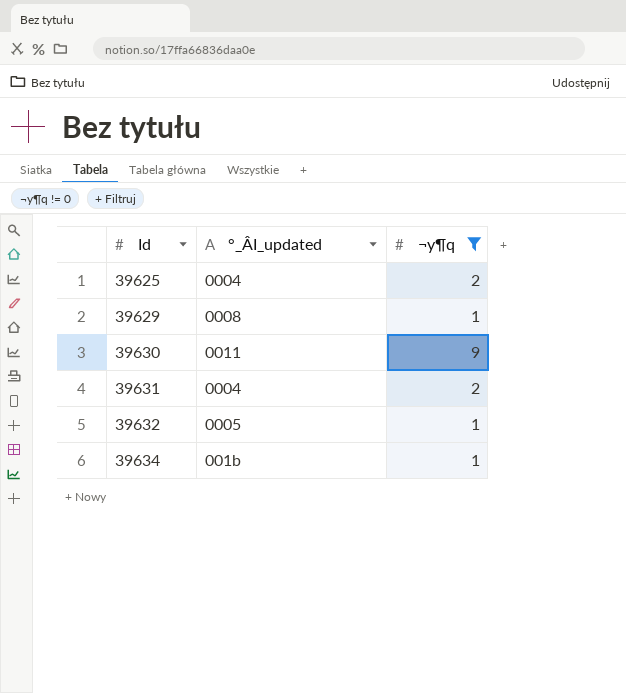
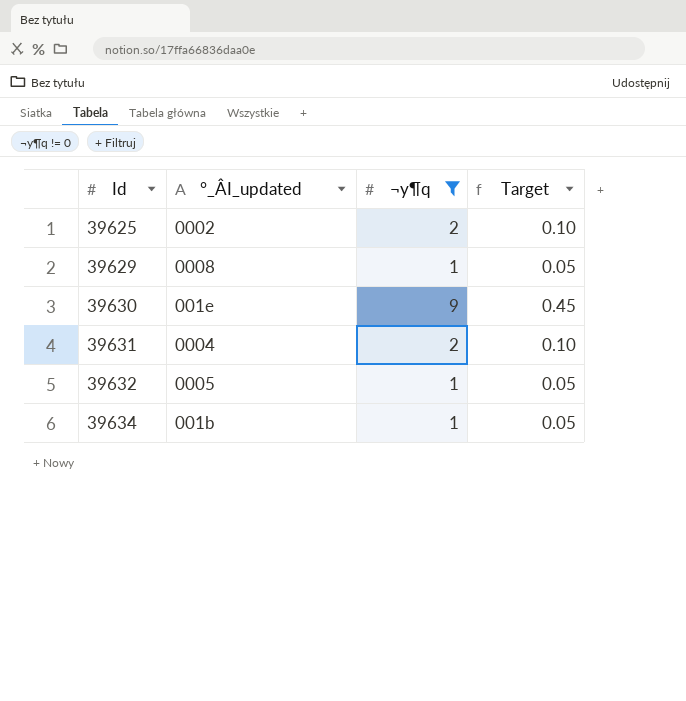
column Target | formula: none -> [¬y¶q] * 0.05
39625 | °_ÂI_updated: 0004 -> 0002
39630 | °_ÂI_updated: 0011 -> 001e

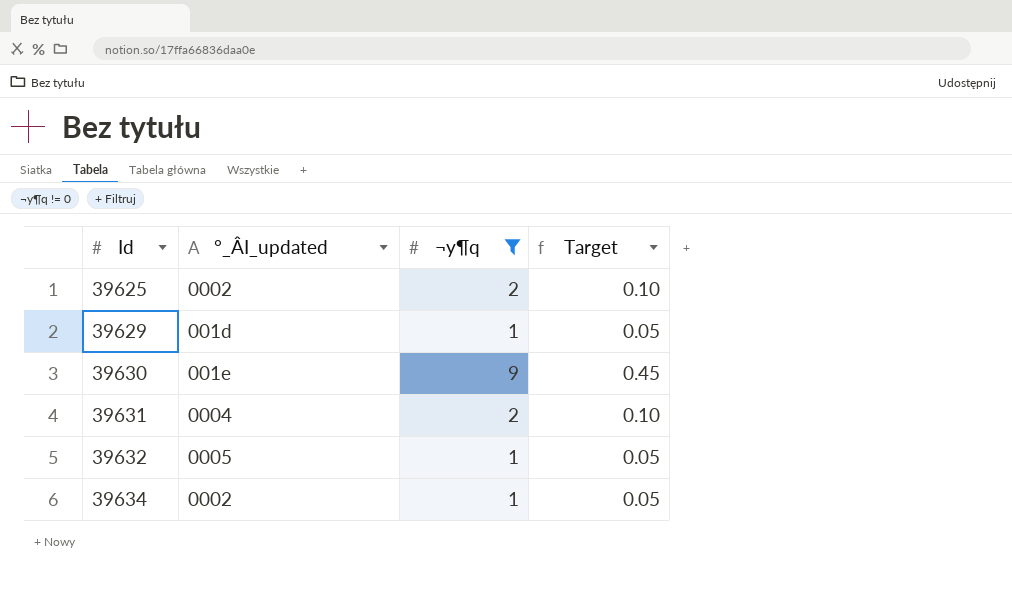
39629 | °_ÂI_updated: 0008 -> 001d
39634 | °_ÂI_updated: 001b -> 0002

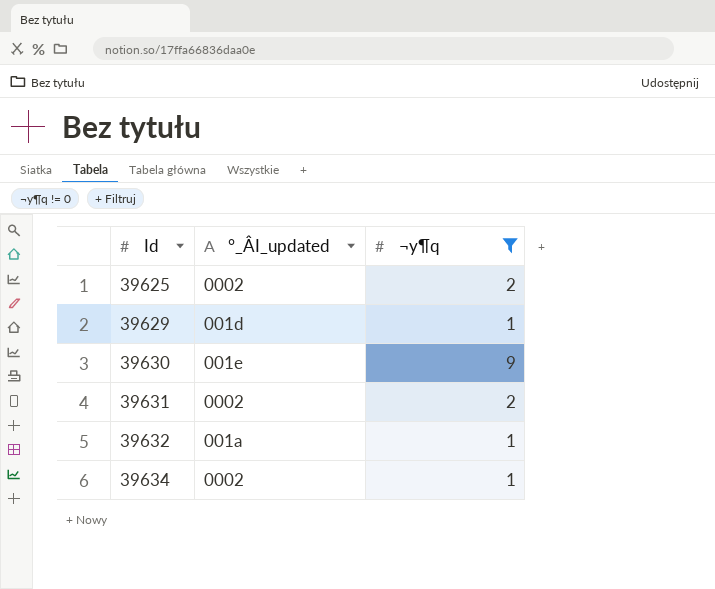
column Target | formula: [¬y¶q] * 0.05 -> none
39631 | °_ÂI_updated: 0004 -> 0002
39632 | °_ÂI_updated: 0005 -> 001a

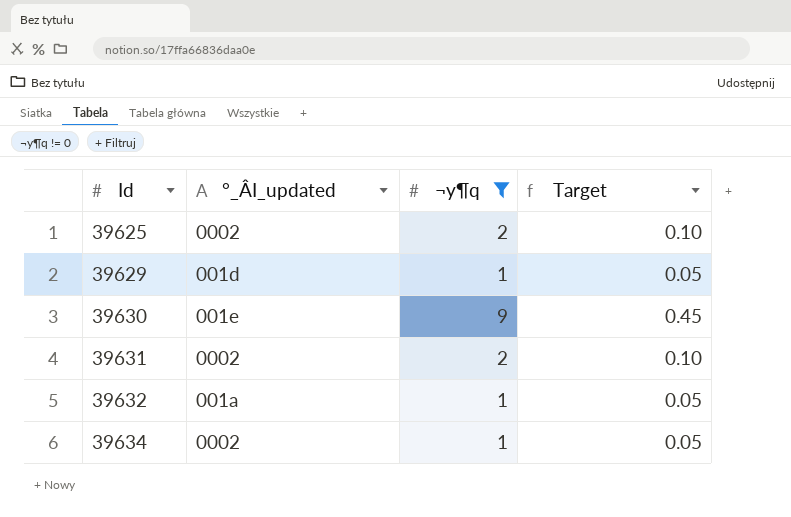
column Target | formula: none -> [¬y¶q] * 0.05

